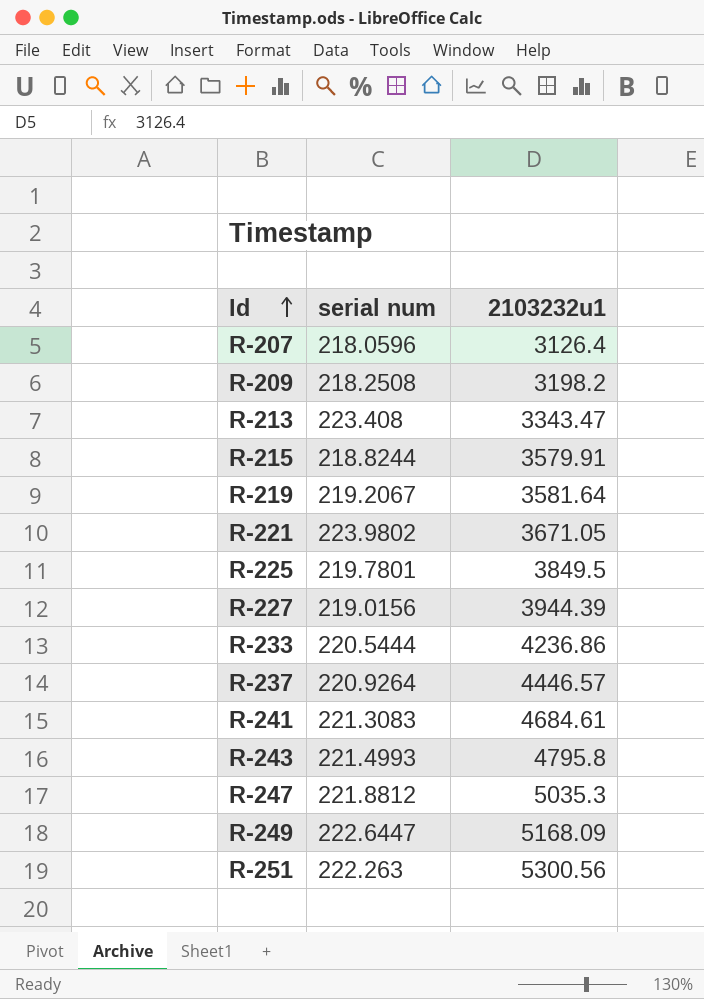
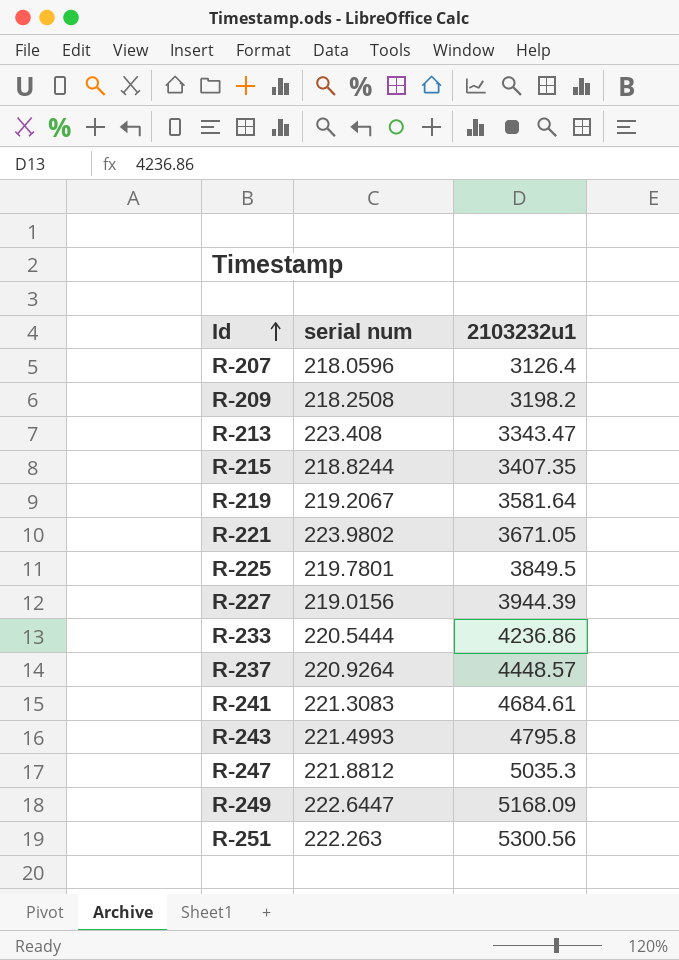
R-215 | 2103232u1: 3579.91 -> 3407.35
R-237 | 2103232u1: 4446.57 -> 4448.57

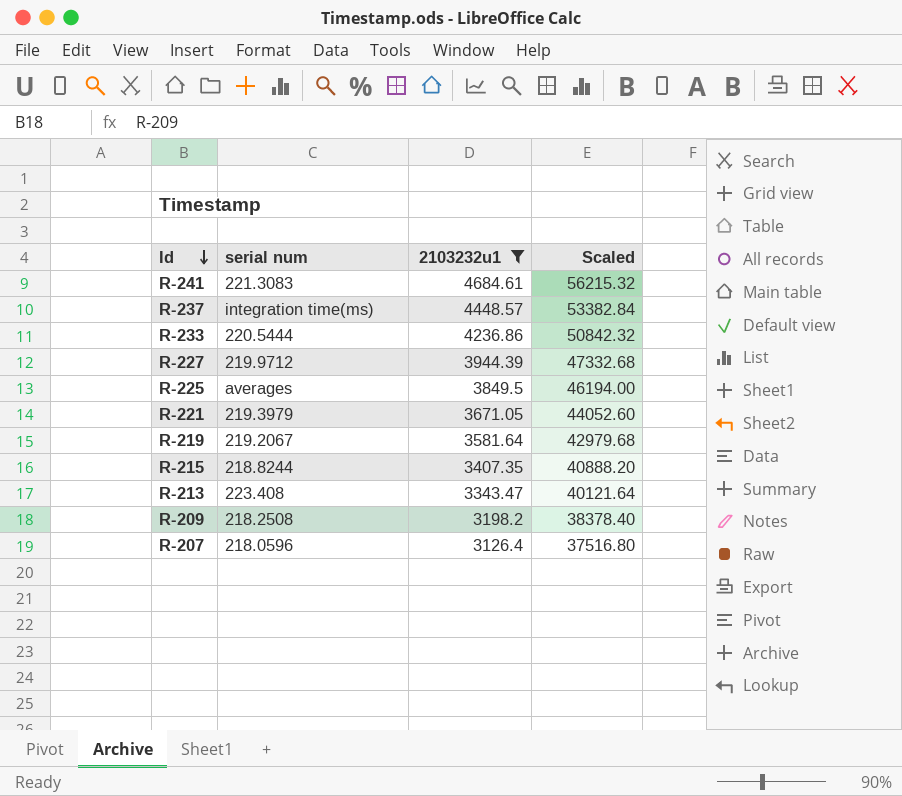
filter: none -> 2103232u1 <= 4684.61
row order: Id ascending -> Id descending
column Scaled | formula: none -> [2103232u1] * 12
R-237 | serial num: 220.9264 -> integration time(ms)
R-227 | serial num: 219.0156 -> 219.9712
R-225 | serial num: 219.7801 -> averages
R-221 | serial num: 223.9802 -> 219.3979

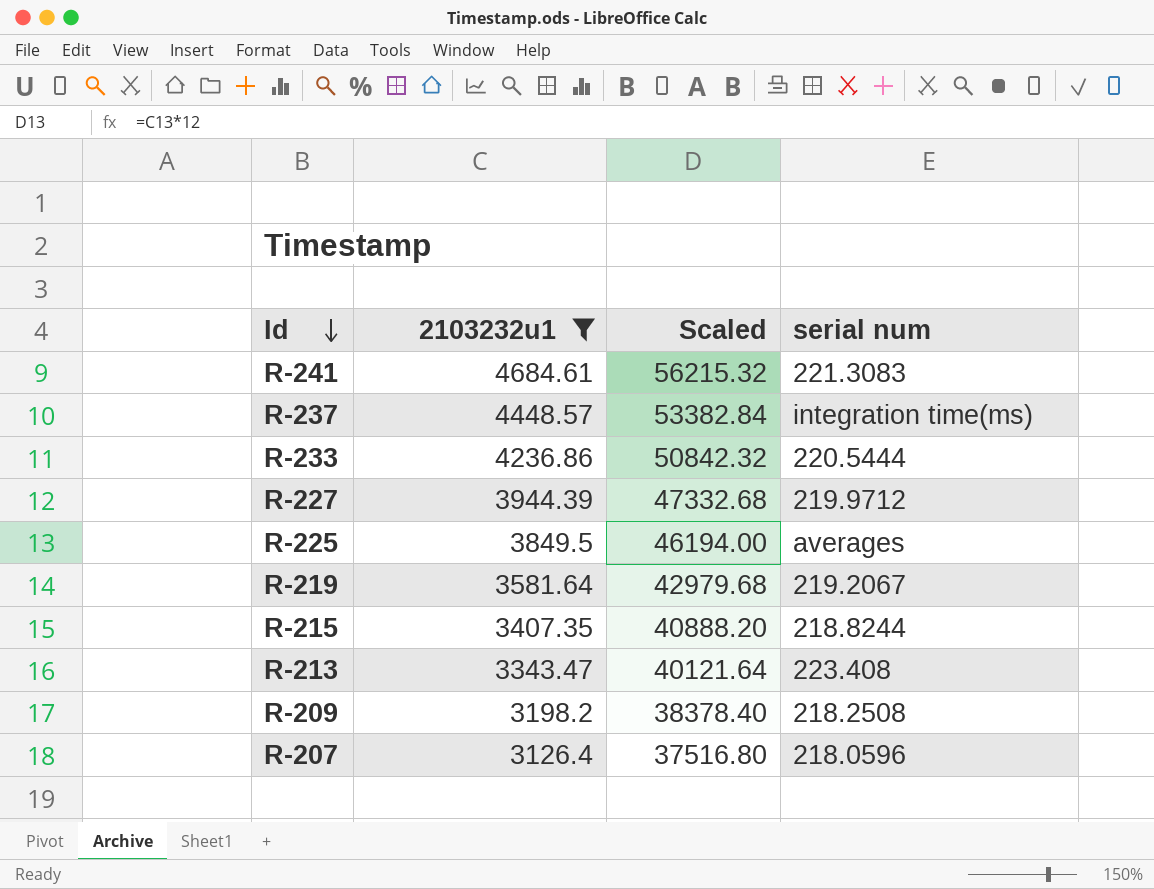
column serial num | position: 2 -> 4
row R-221: 219.3979 | 3671.05 | 44052.60 -> none

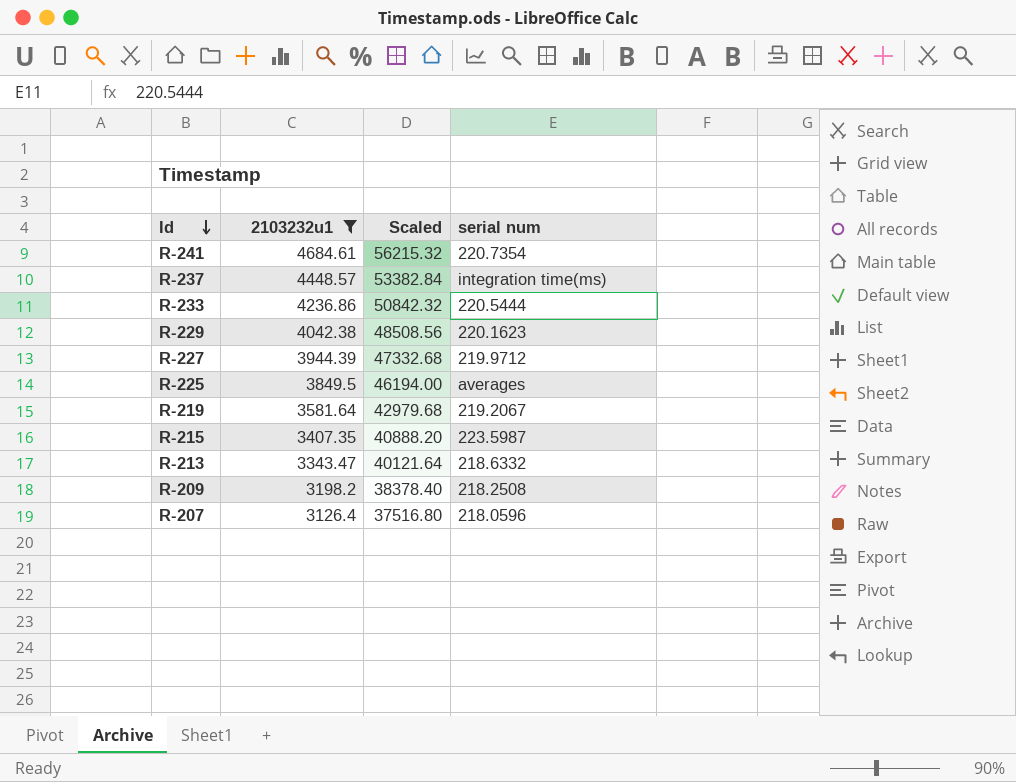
R-241 | serial num: 221.3083 -> 220.7354
row R-229: none -> 4042.38 | 48508.56 | 220.1623
R-215 | serial num: 218.8244 -> 223.5987
R-213 | serial num: 223.408 -> 218.6332

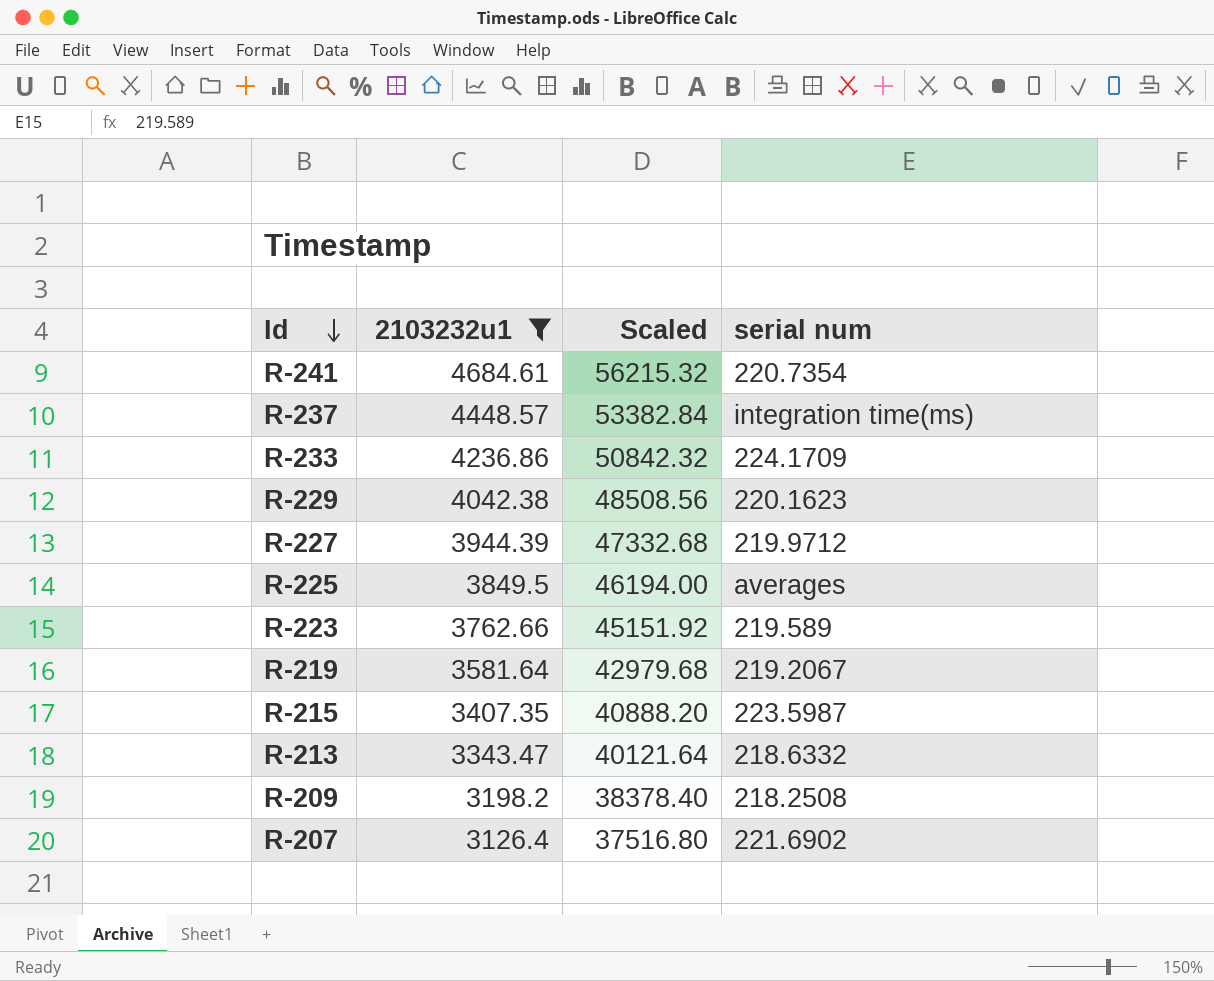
R-233 | serial num: 220.5444 -> 224.1709
row R-223: none -> 3762.66 | 45151.92 | 219.589
R-207 | serial num: 218.0596 -> 221.6902

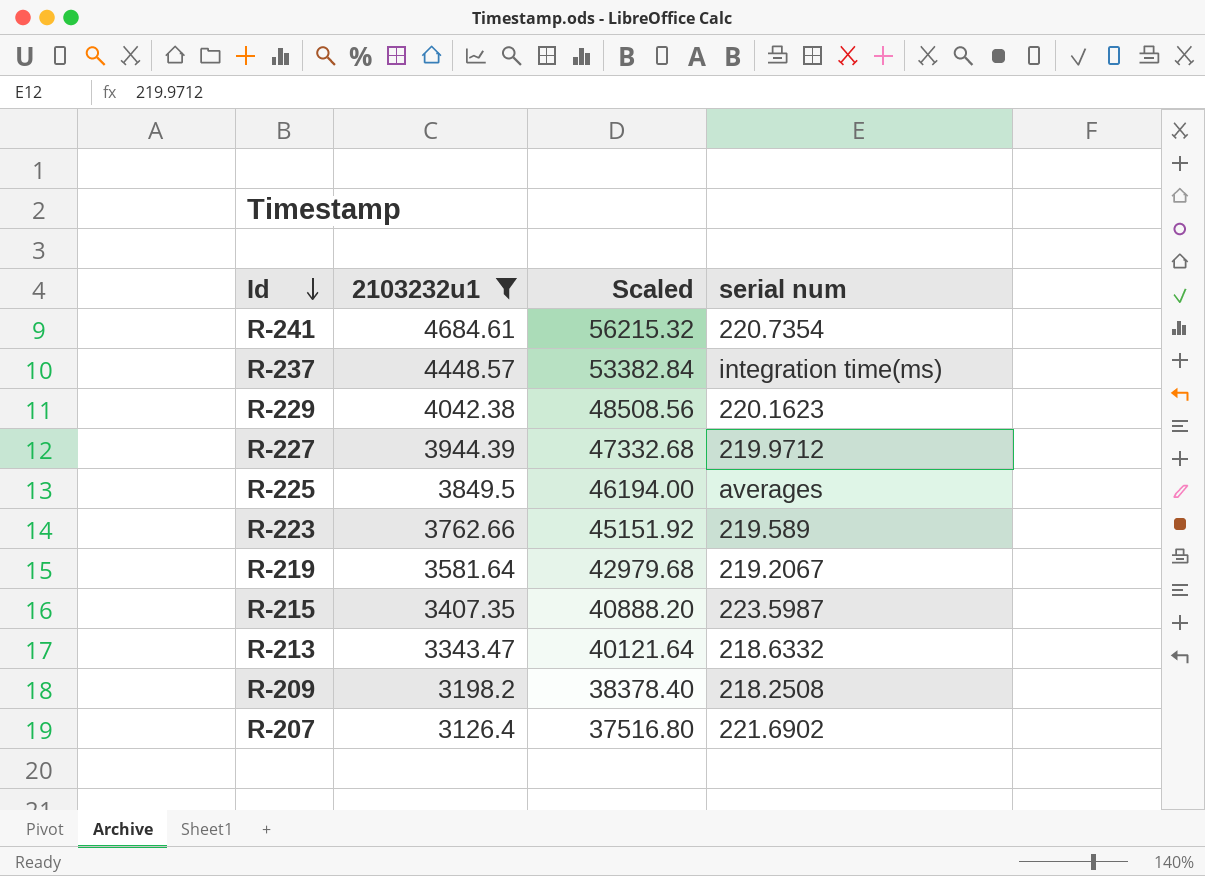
row R-233: 4236.86 | 50842.32 | 224.1709 -> none

